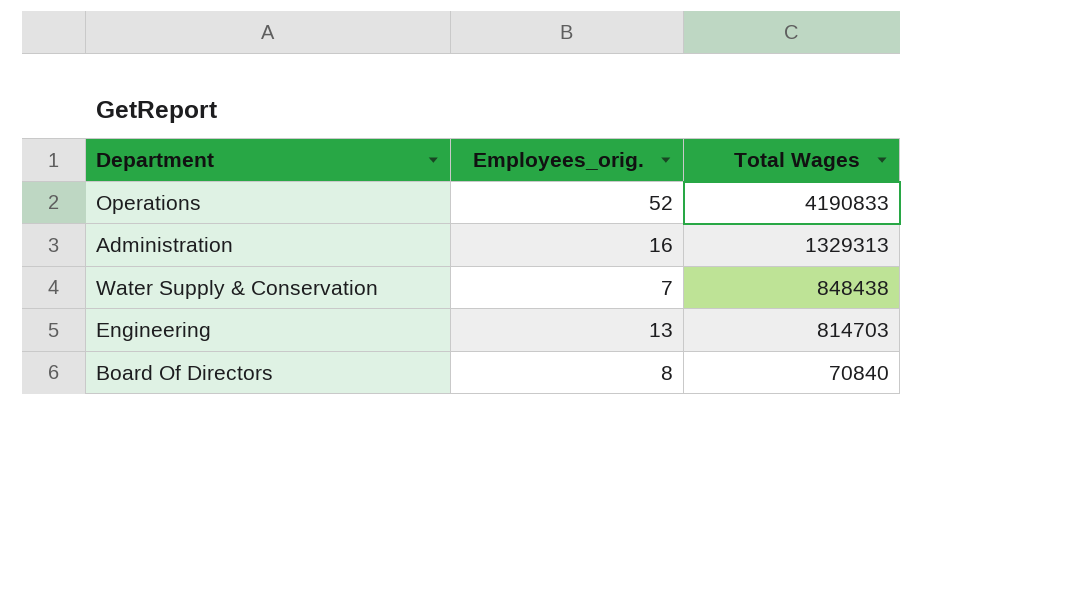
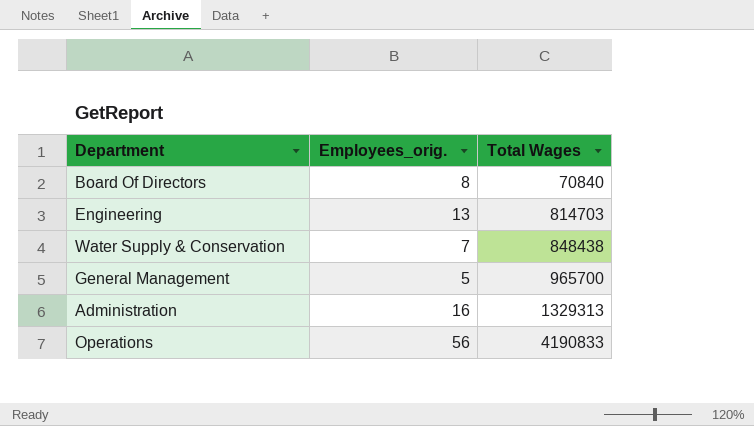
row order: Total Wages descending -> Total Wages ascending
row General Management: none -> 5 | 965700
Operations | Employees_orig.: 52 -> 56

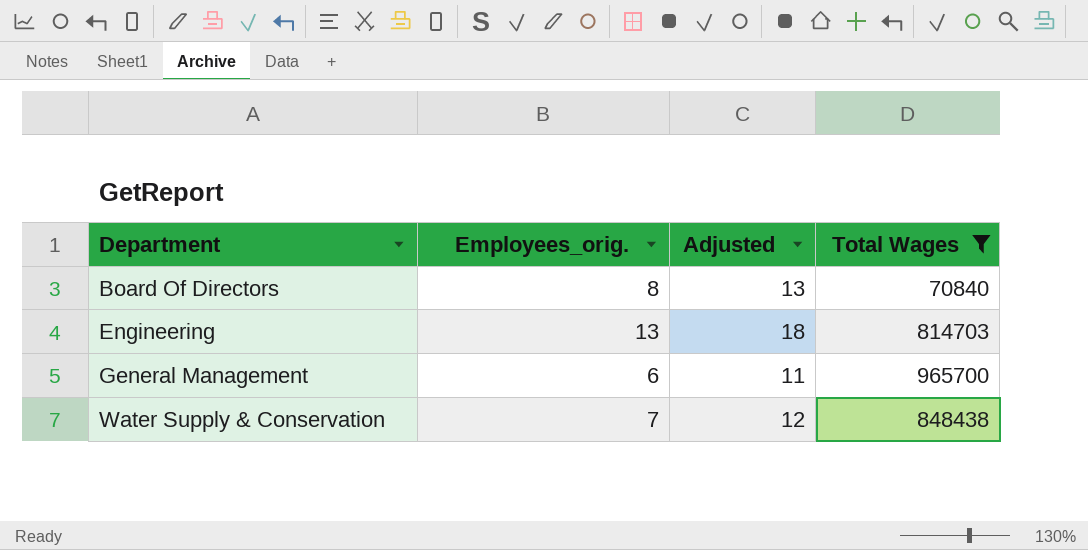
filter: none -> Total Wages <= 965700
row order: Total Wages ascending -> Department ascending
column Adjusted | formula: none -> [Employees_orig.] + 5
General Management | Employees_orig.: 5 -> 6

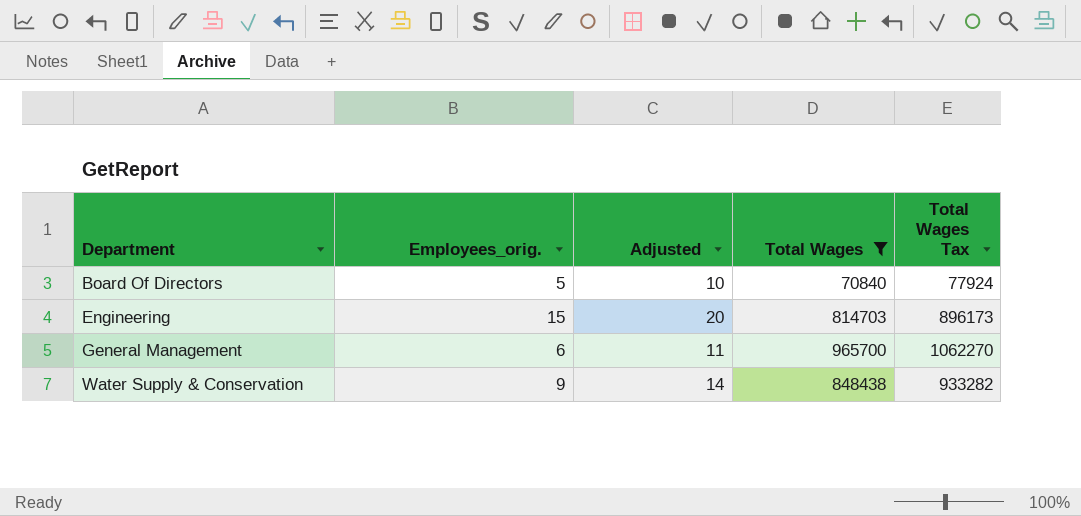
column Total Wages Tax | formula: none -> [Total Wages] * 1.1
Board Of Directors | Employees_orig.: 8 -> 5
Board Of Directors | Adjusted: 13 -> 10
Engineering | Employees_orig.: 13 -> 15
Engineering | Adjusted: 18 -> 20
Water Supply & Conservation | Employees_orig.: 7 -> 9
Water Supply & Conservation | Adjusted: 12 -> 14

